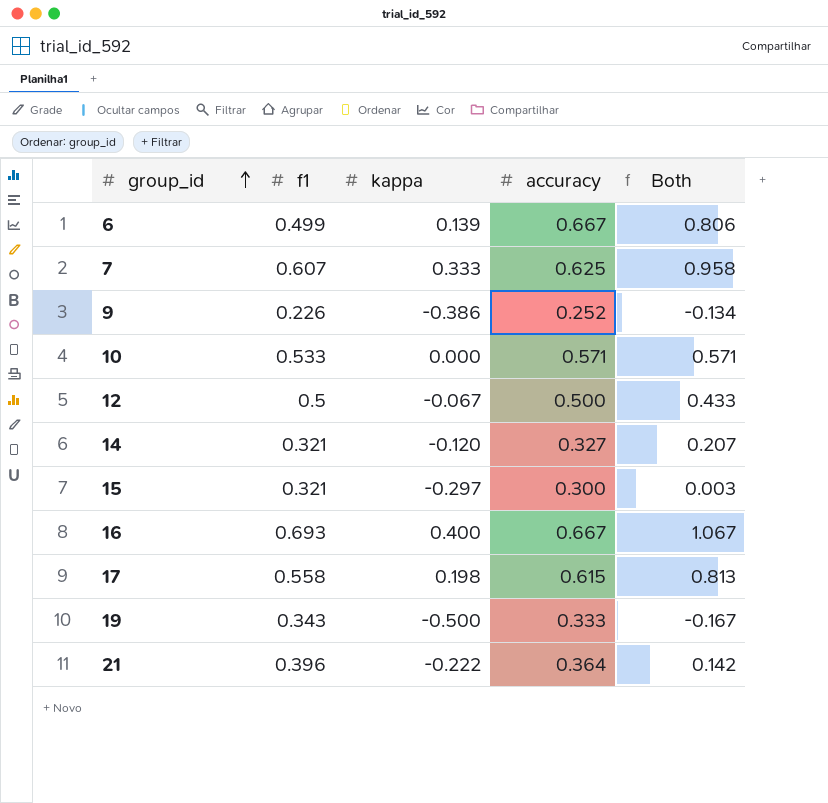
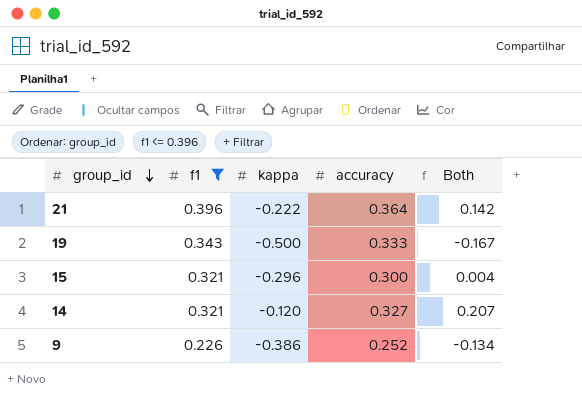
filter: none -> f1 <= 0.396
row order: group_id ascending -> group_id descending
15 | kappa: -0.297 -> -0.296
15 | Both: 0.003 -> 0.004

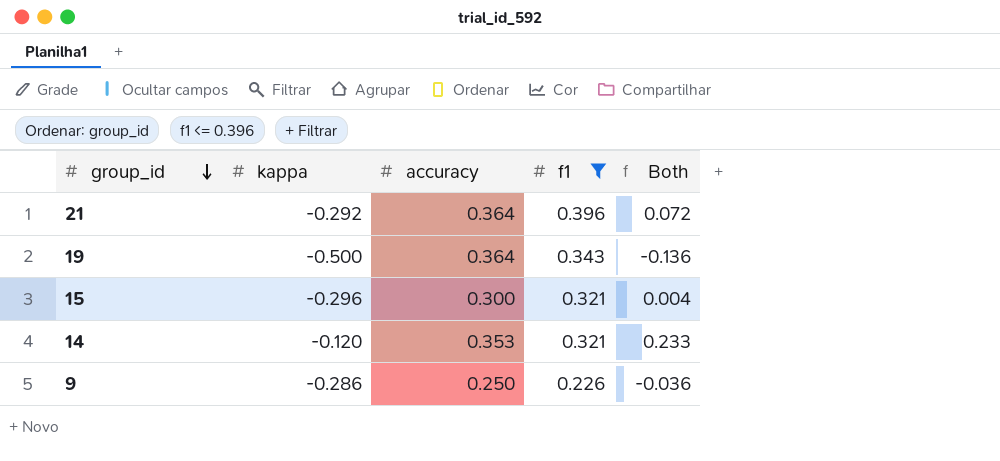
column f1 | position: 2 -> 4
21 | kappa: -0.222 -> -0.292
21 | Both: 0.142 -> 0.072
19 | accuracy: 0.333 -> 0.364
19 | Both: -0.167 -> -0.136
14 | accuracy: 0.327 -> 0.353
14 | Both: 0.207 -> 0.233
9 | kappa: -0.386 -> -0.286
9 | accuracy: 0.252 -> 0.250
9 | Both: -0.134 -> -0.036

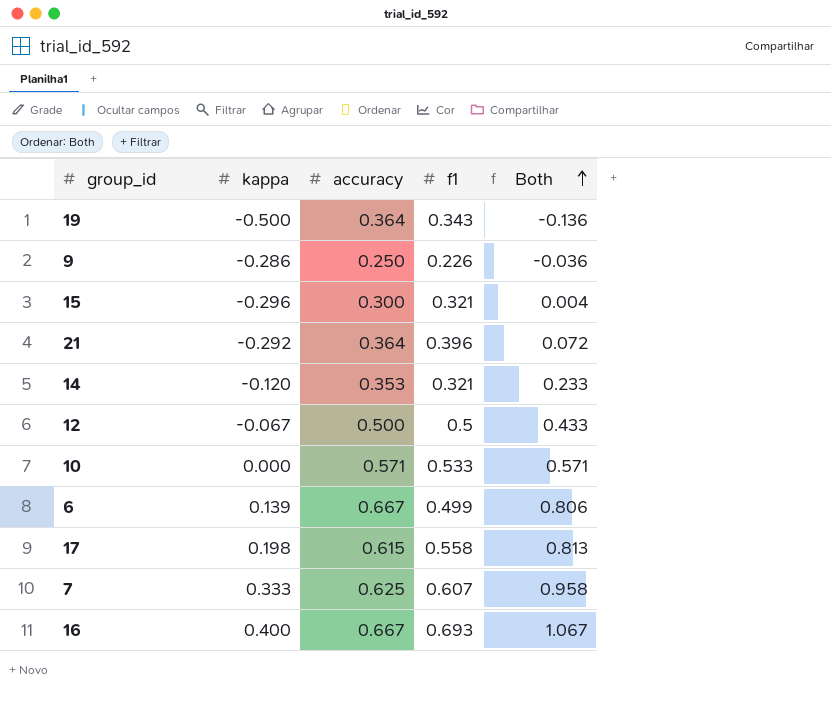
filter: f1 <= 0.396 -> none
row order: group_id descending -> Both ascending

